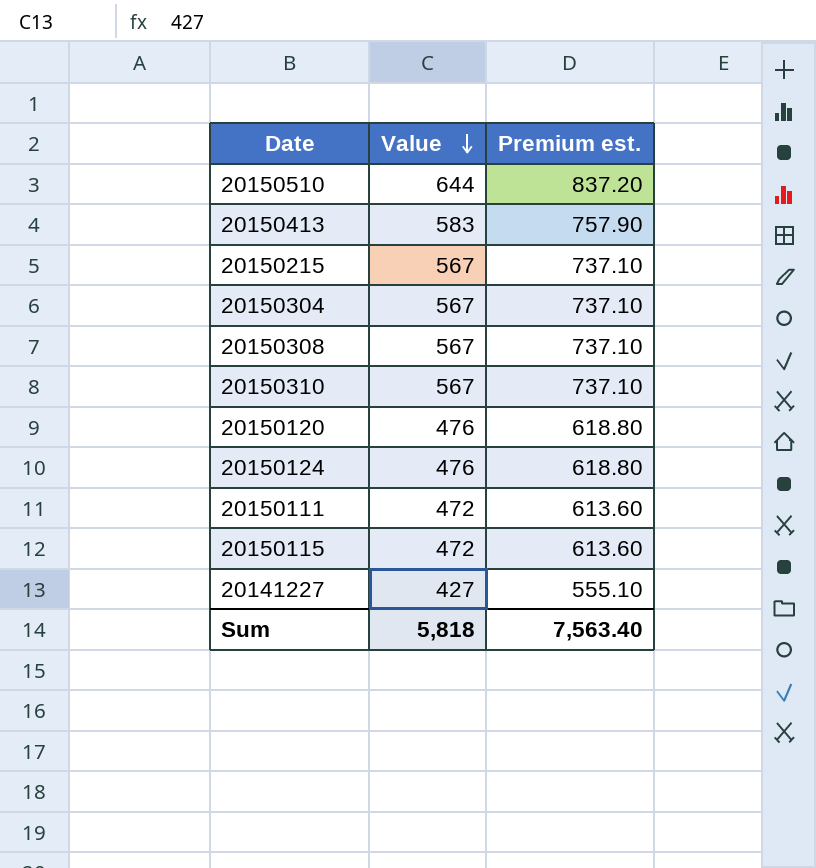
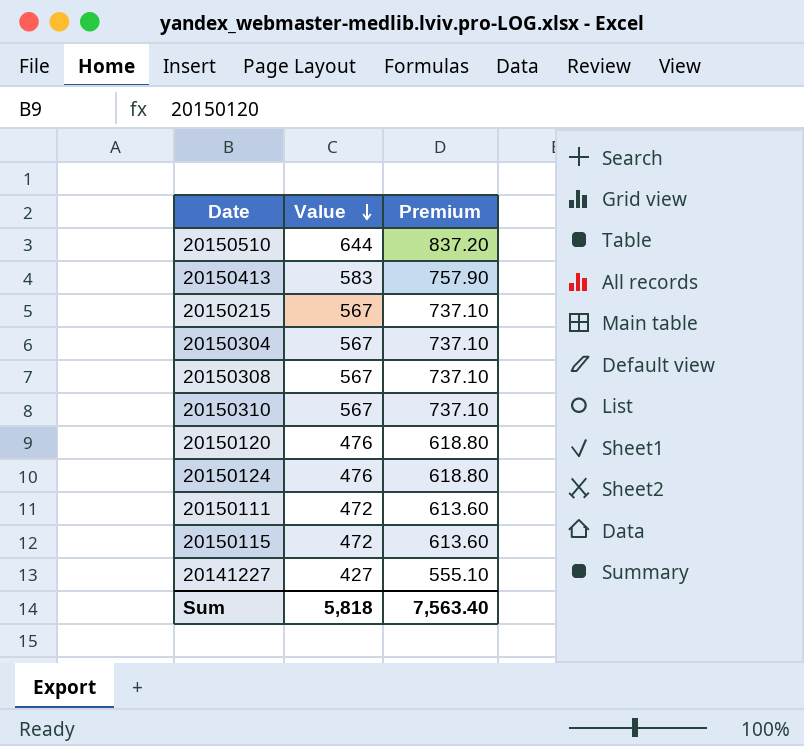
column name: Premium est. -> Premium

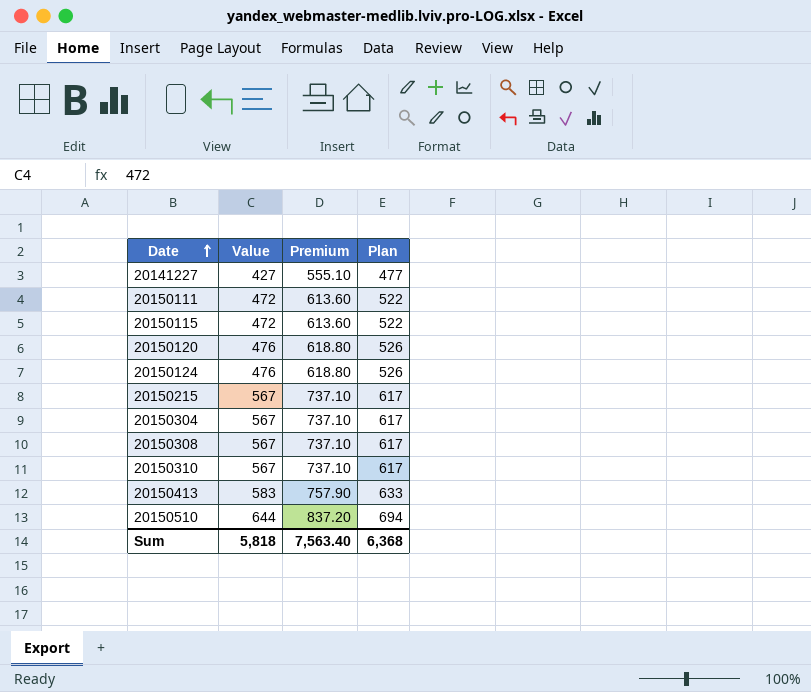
row order: Value descending -> Date ascending
column Plan | formula: none -> [Value] + 50

